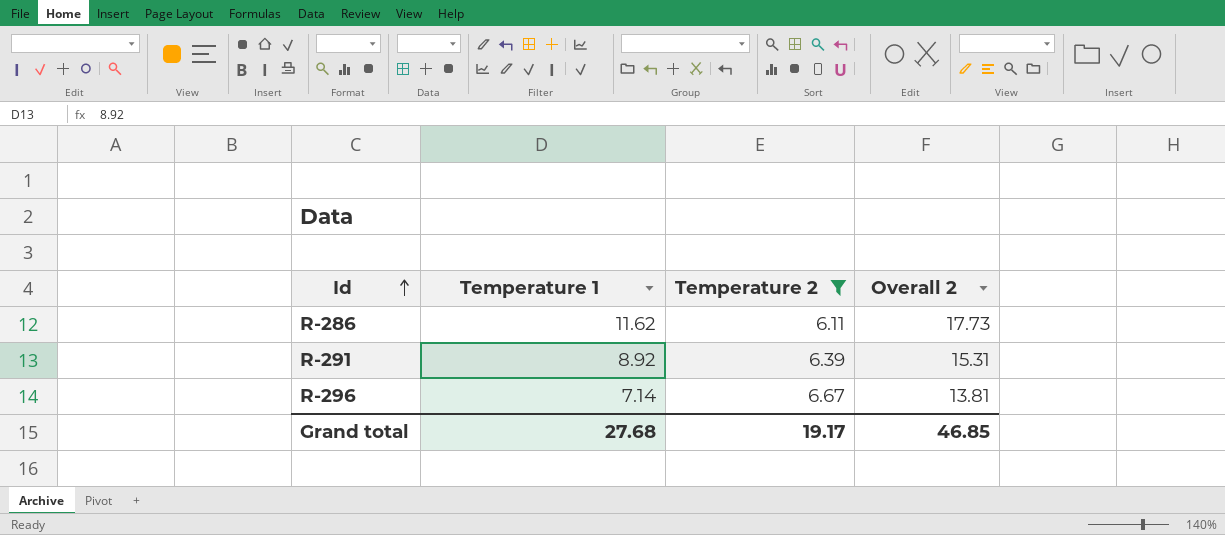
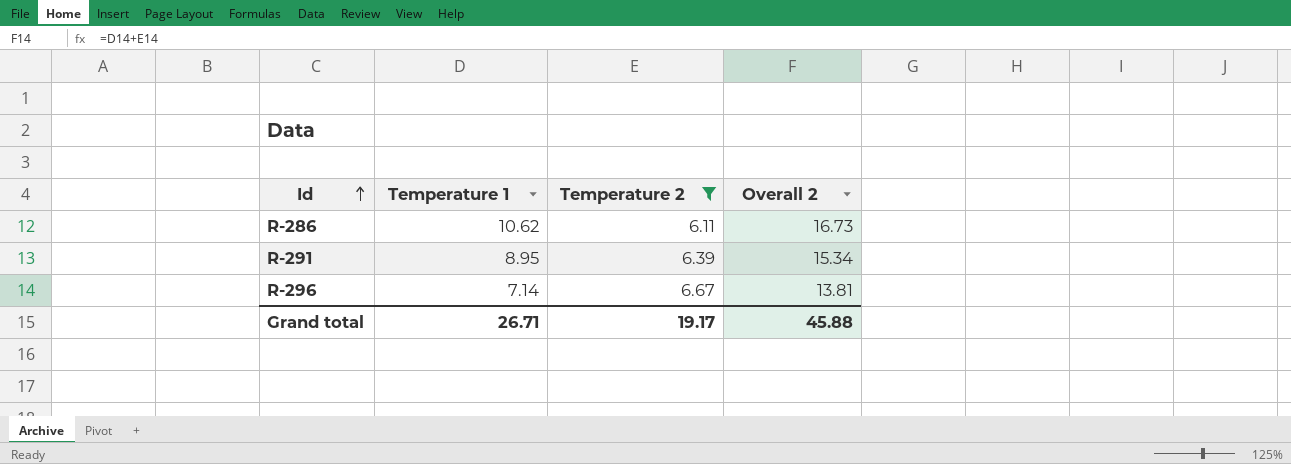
R-286 | Temperature 1: 11.62 -> 10.62
R-286 | Overall 2: 17.73 -> 16.73
R-291 | Temperature 1: 8.92 -> 8.95
R-291 | Overall 2: 15.31 -> 15.34
Grand total | Temperature 1: 27.68 -> 26.71
Grand total | Overall 2: 46.85 -> 45.88

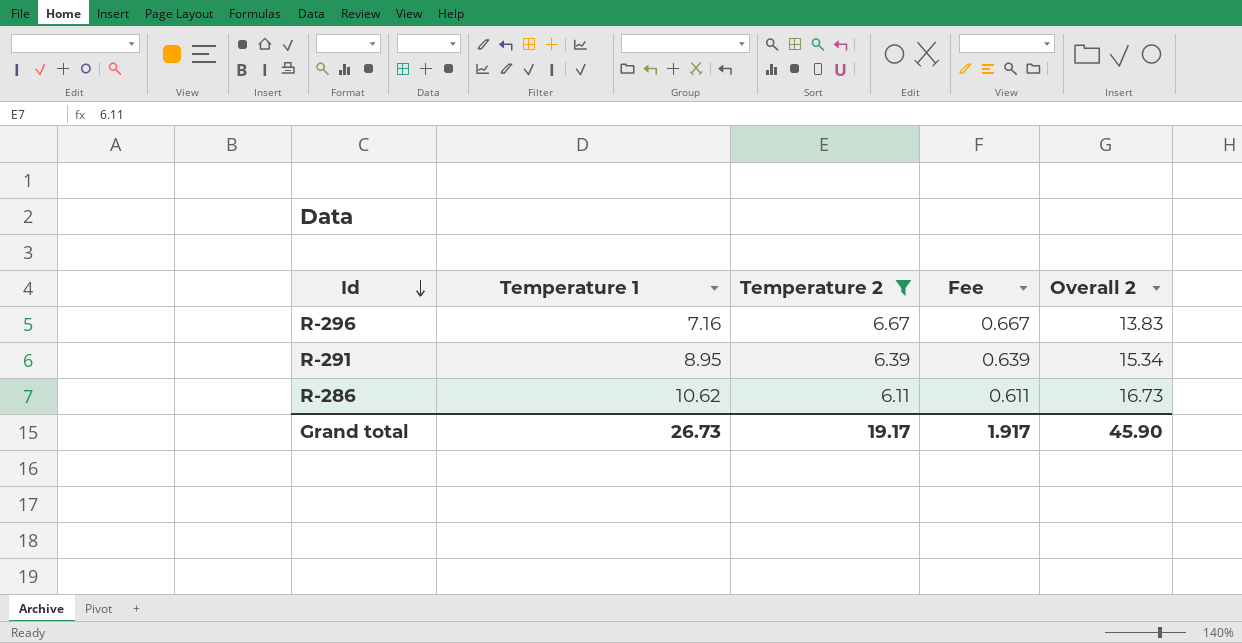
row order: Id ascending -> Id descending
column Fee | formula: none -> [Temperature 2] * 0.1
R-296 | Temperature 1: 7.14 -> 7.16
R-296 | Overall 2: 13.81 -> 13.83
Grand total | Temperature 1: 26.71 -> 26.73
Grand total | Overall 2: 45.88 -> 45.90

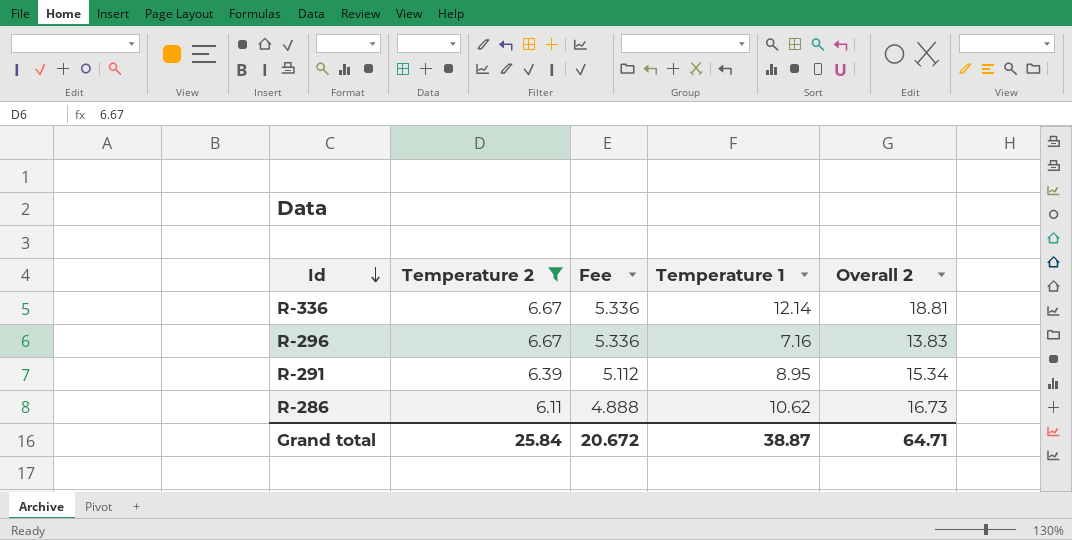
column Fee | formula: [Temperature 2] * 0.1 -> [Temperature 2] * 0.8
column Temperature 1 | position: 2 -> 4
row R-336: none -> 6.67 | 5.336 | 12.14 | 18.81
Grand total | Temperature 2: 19.17 -> 25.84
Grand total | Fee: 1.917 -> 20.672
Grand total | Temperature 1: 26.73 -> 38.87
Grand total | Overall 2: 45.90 -> 64.71

